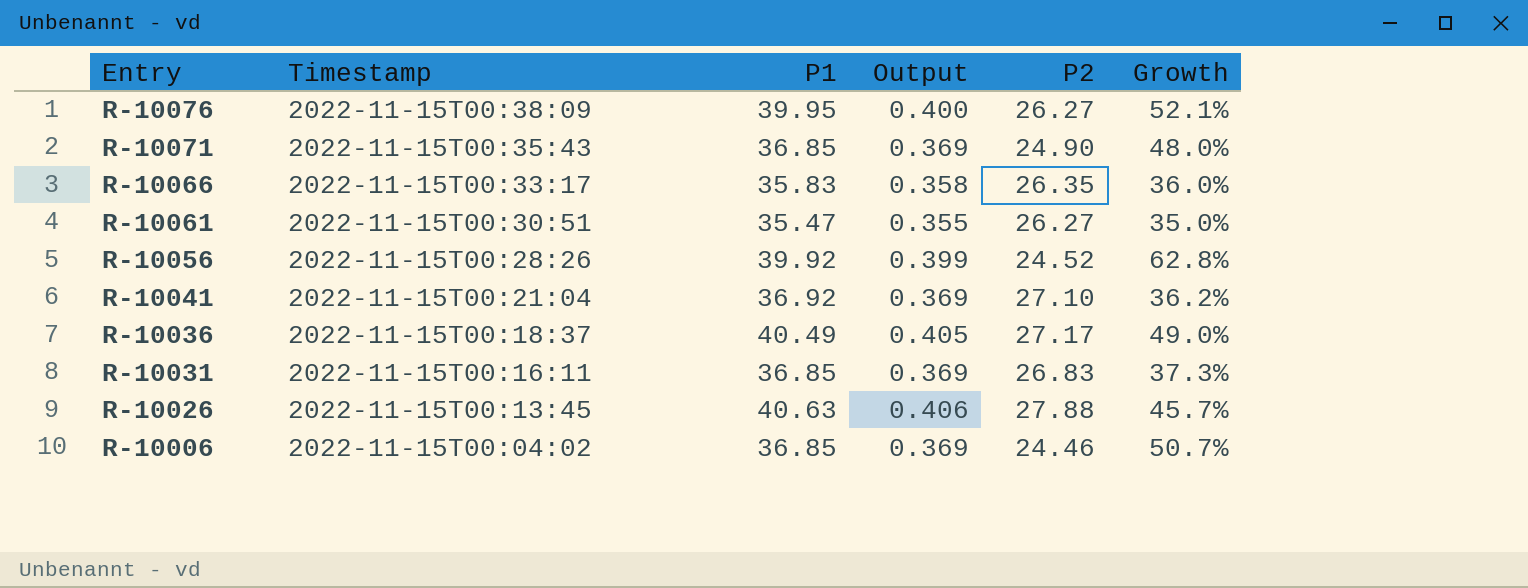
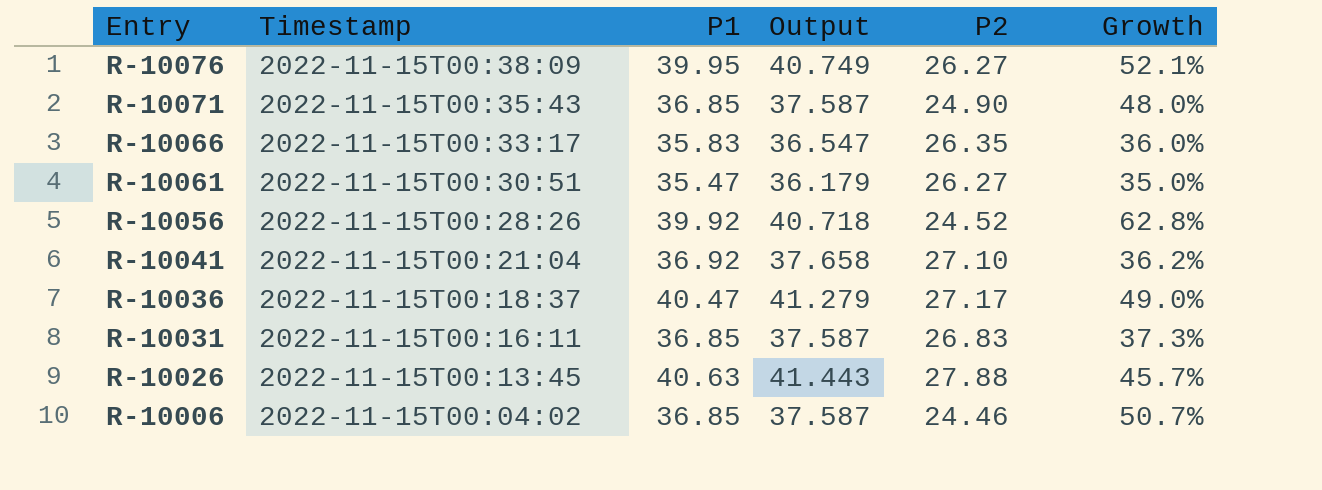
column Output | formula: [P1] * 0.01 -> [P1] * 1.02
R-10036 | P1: 40.49 -> 40.47

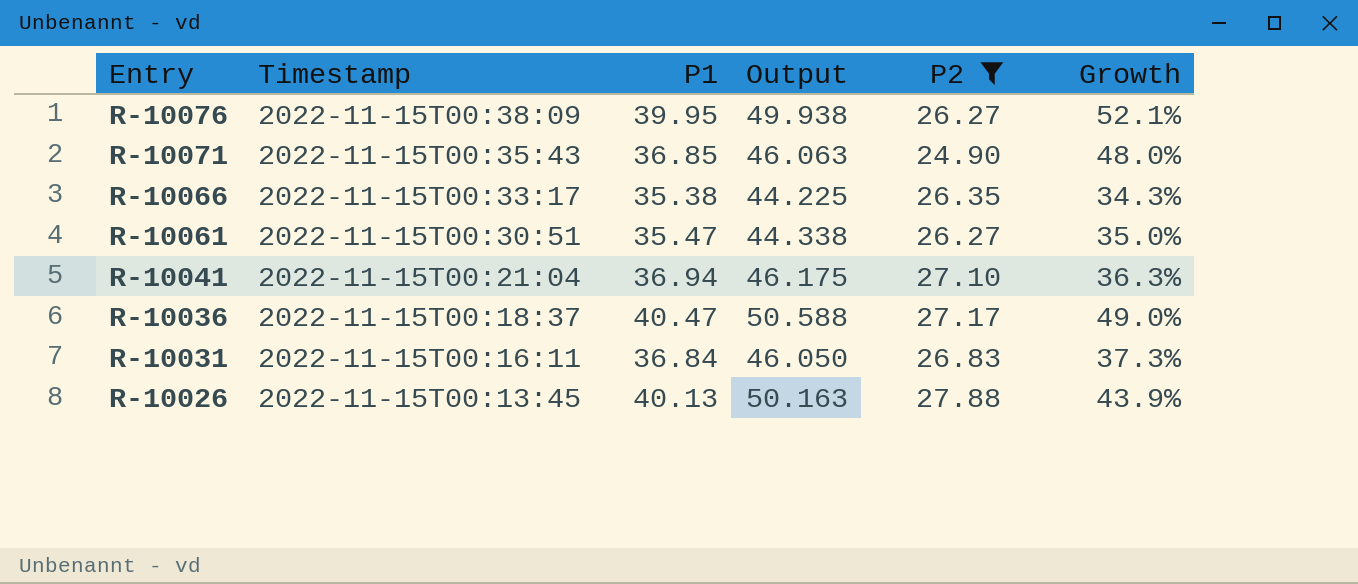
filter: none -> P2 >= 24.90
column Output | formula: [P1] * 1.02 -> [P1] * 1.25
R-10066 | P1: 35.83 -> 35.38
R-10066 | Growth: 36.0% -> 34.3%
R-10041 | P1: 36.92 -> 36.94
R-10041 | Growth: 36.2% -> 36.3%
R-10031 | P1: 36.85 -> 36.84
R-10026 | P1: 40.63 -> 40.13
R-10026 | Growth: 45.7% -> 43.9%

